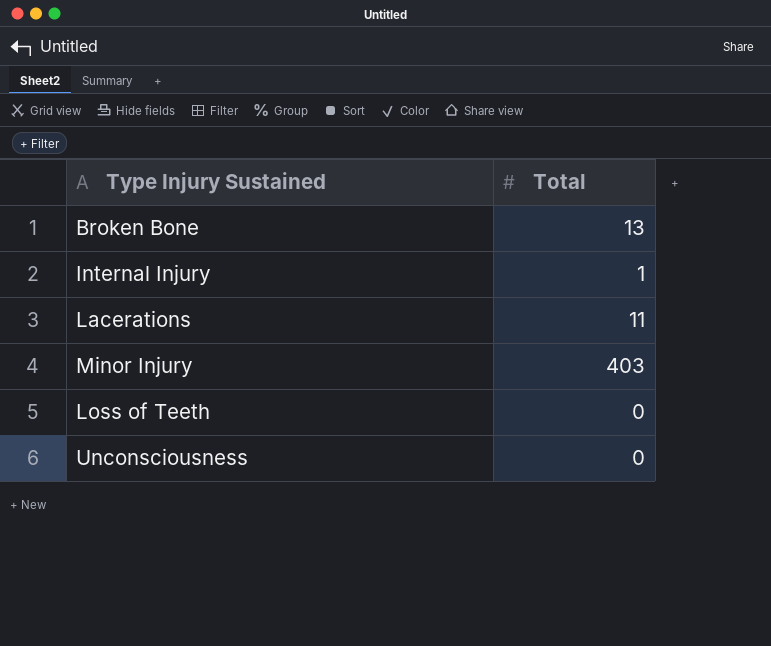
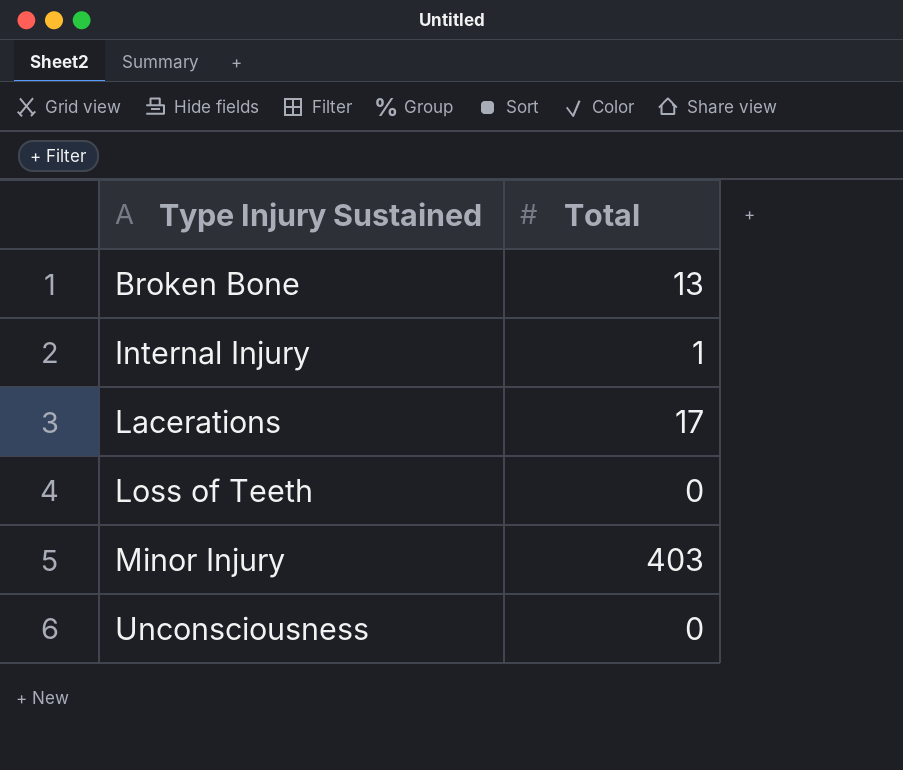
row order: none -> Type Injury Sustained ascending
Lacerations | Total: 11 -> 17

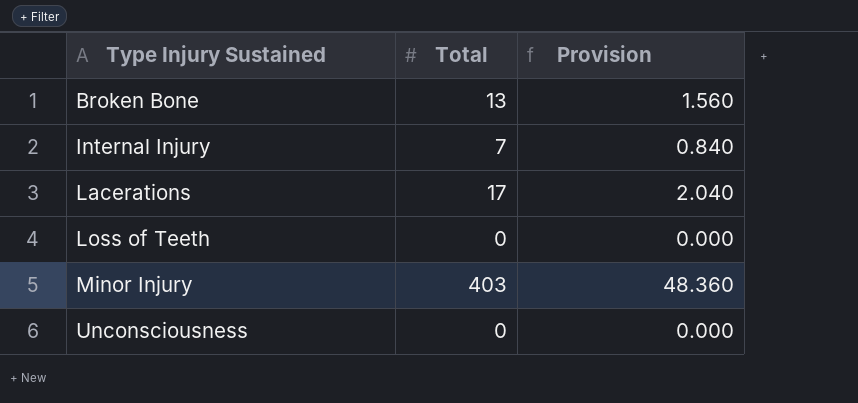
column Provision | formula: none -> [Total] * 0.12
Internal Injury | Total: 1 -> 7

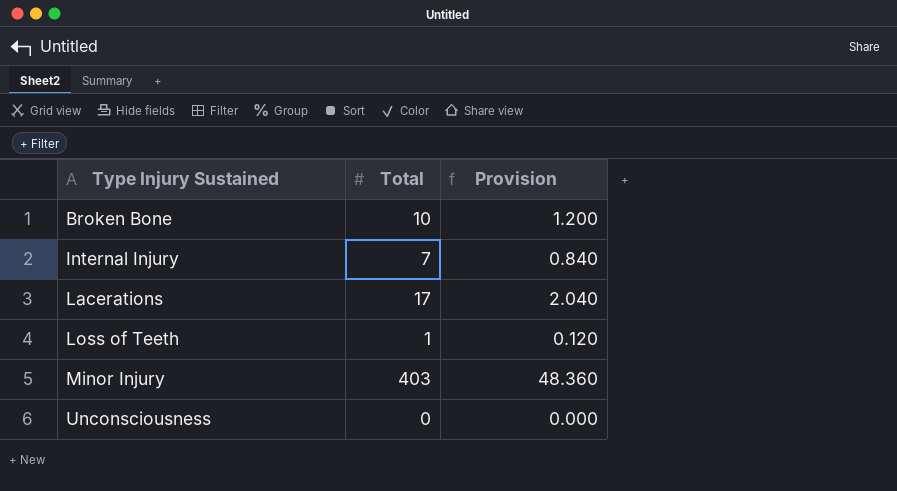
Broken Bone | Total: 13 -> 10
Broken Bone | Provision: 1.560 -> 1.200
Loss of Teeth | Total: 0 -> 1
Loss of Teeth | Provision: 0.000 -> 0.120

